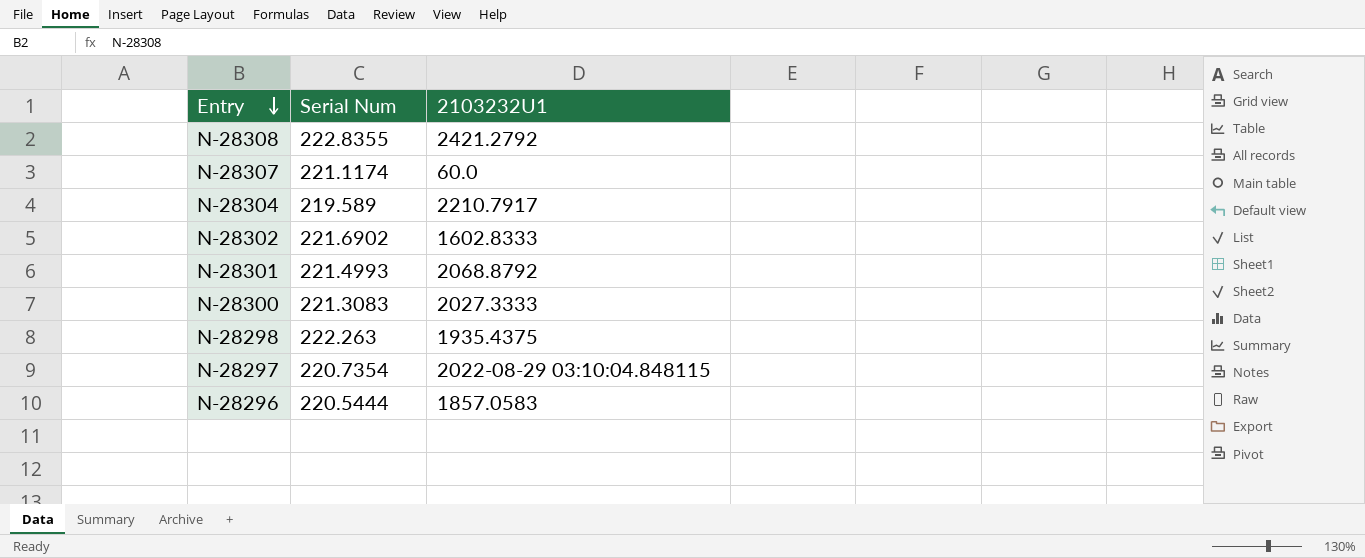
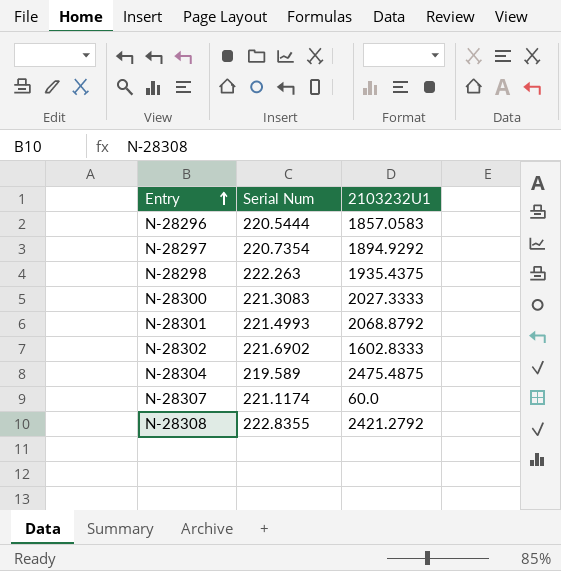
row order: Entry descending -> Entry ascending
N-28297 | 2103232U1: 2022-08-29 03:10:04.848115 -> 1894.9292
N-28304 | 2103232U1: 2210.7917 -> 2475.4875

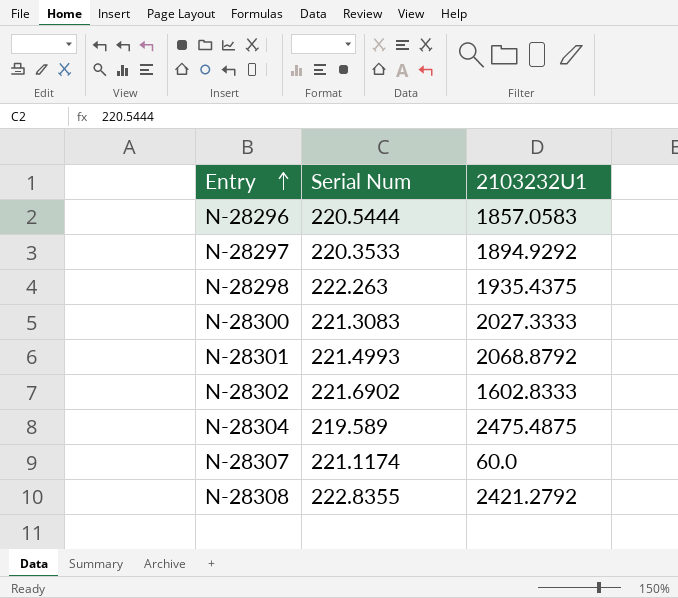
N-28297 | Serial Num: 220.7354 -> 220.3533

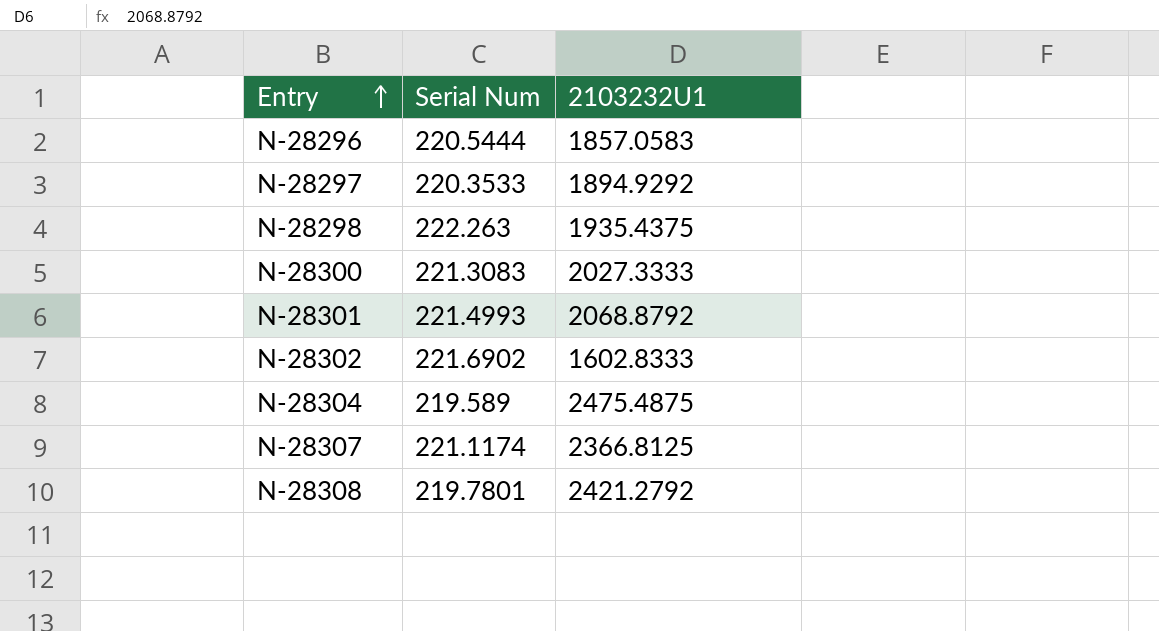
N-28307 | 2103232U1: 60.0 -> 2366.8125
N-28308 | Serial Num: 222.8355 -> 219.7801

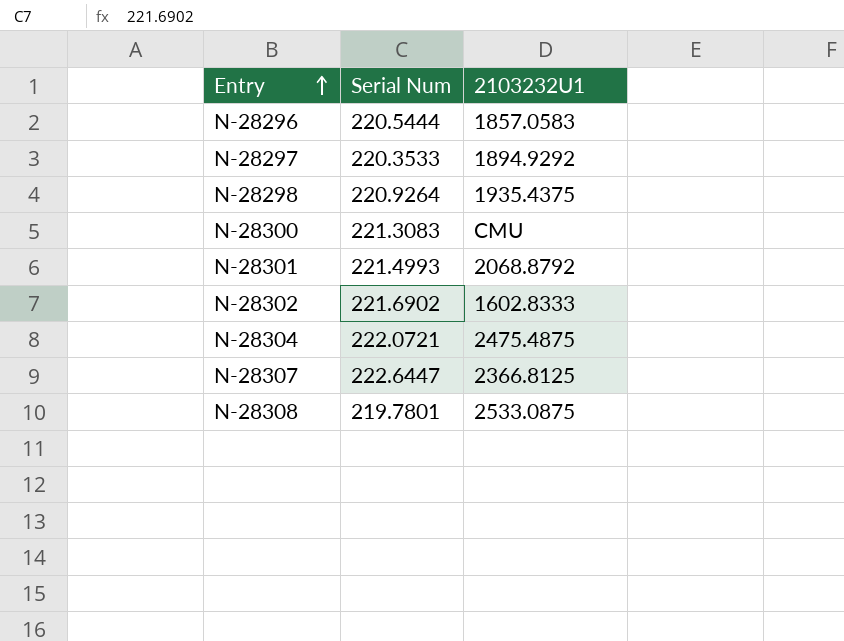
N-28298 | Serial Num: 222.263 -> 220.9264
N-28300 | 2103232U1: 2027.3333 -> CMU
N-28304 | Serial Num: 219.589 -> 222.0721
N-28307 | Serial Num: 221.1174 -> 222.6447
N-28308 | 2103232U1: 2421.2792 -> 2533.0875

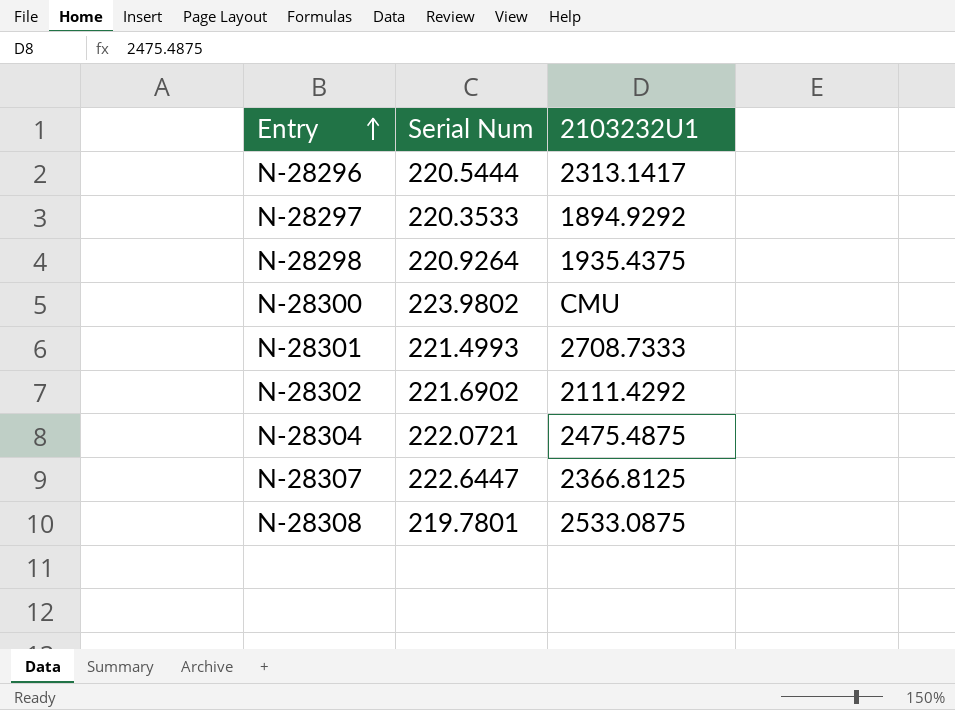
N-28296 | 2103232U1: 1857.0583 -> 2313.1417
N-28300 | Serial Num: 221.3083 -> 223.9802
N-28301 | 2103232U1: 2068.8792 -> 2708.7333
N-28302 | 2103232U1: 1602.8333 -> 2111.4292

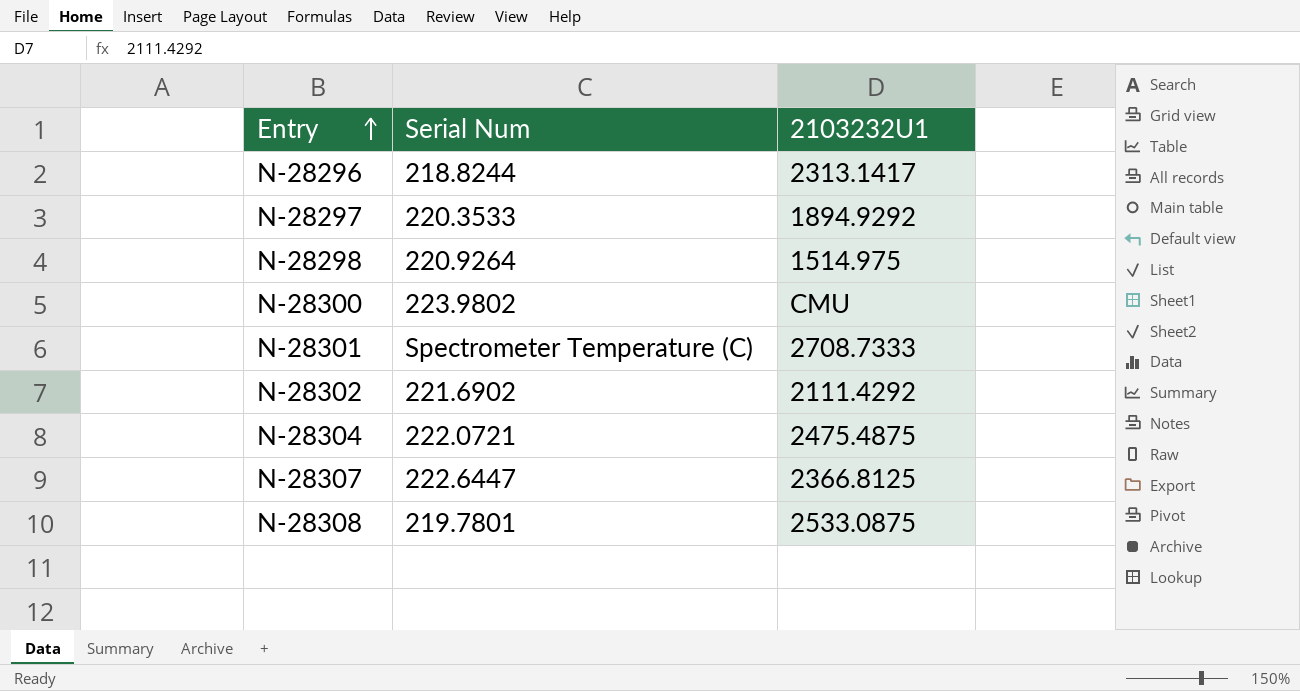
N-28296 | Serial Num: 220.5444 -> 218.8244
N-28298 | 2103232U1: 1935.4375 -> 1514.975
N-28301 | Serial Num: 221.4993 -> Spectrometer Temperature (C)

